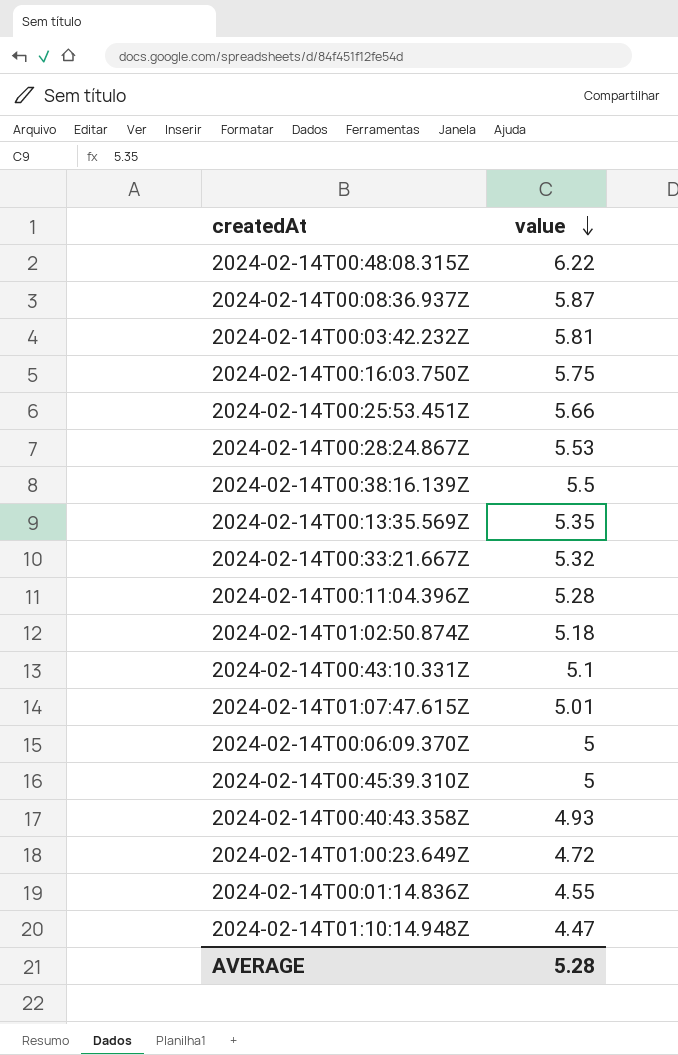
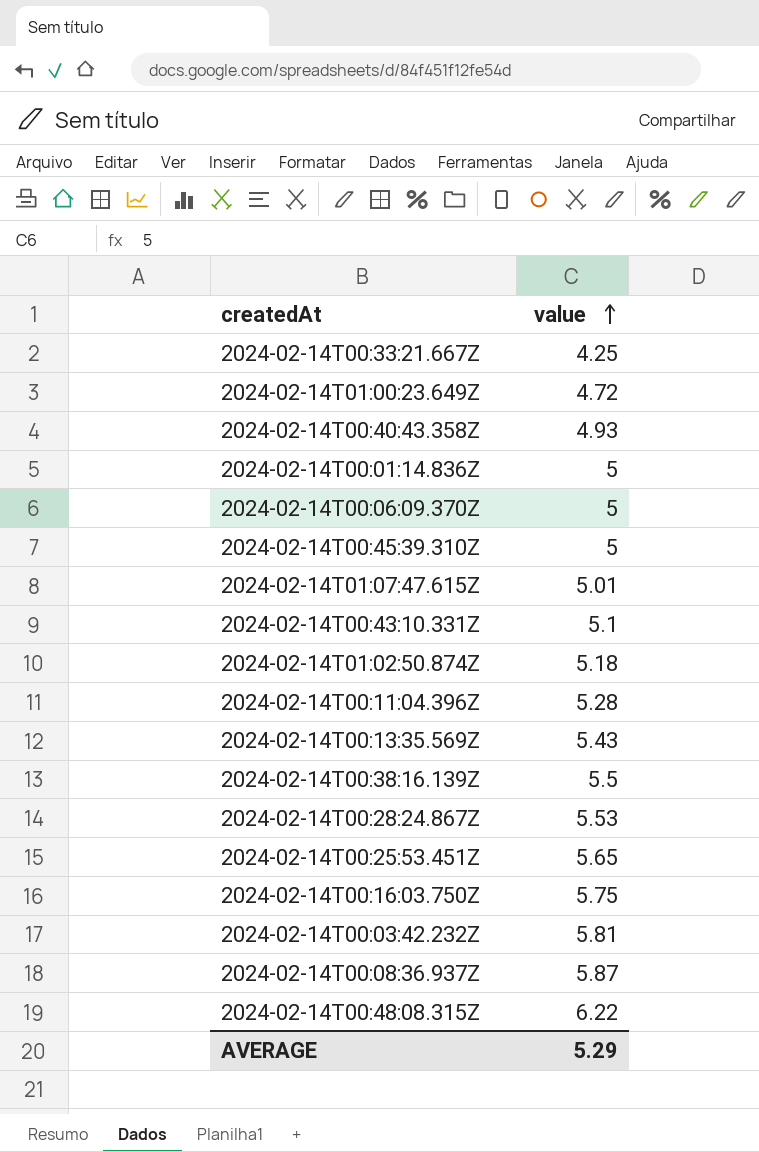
row order: value descending -> value ascending
row 2024-02-14T01:10:14.948Z: 4.47 -> none
2024-02-14T00:33:21.667Z | value: 5.32 -> 4.25
2024-02-14T00:01:14.836Z | value: 4.55 -> 5
2024-02-14T00:13:35.569Z | value: 5.35 -> 5.43
2024-02-14T00:25:53.451Z | value: 5.66 -> 5.65
AVERAGE | value: 5.28 -> 5.29

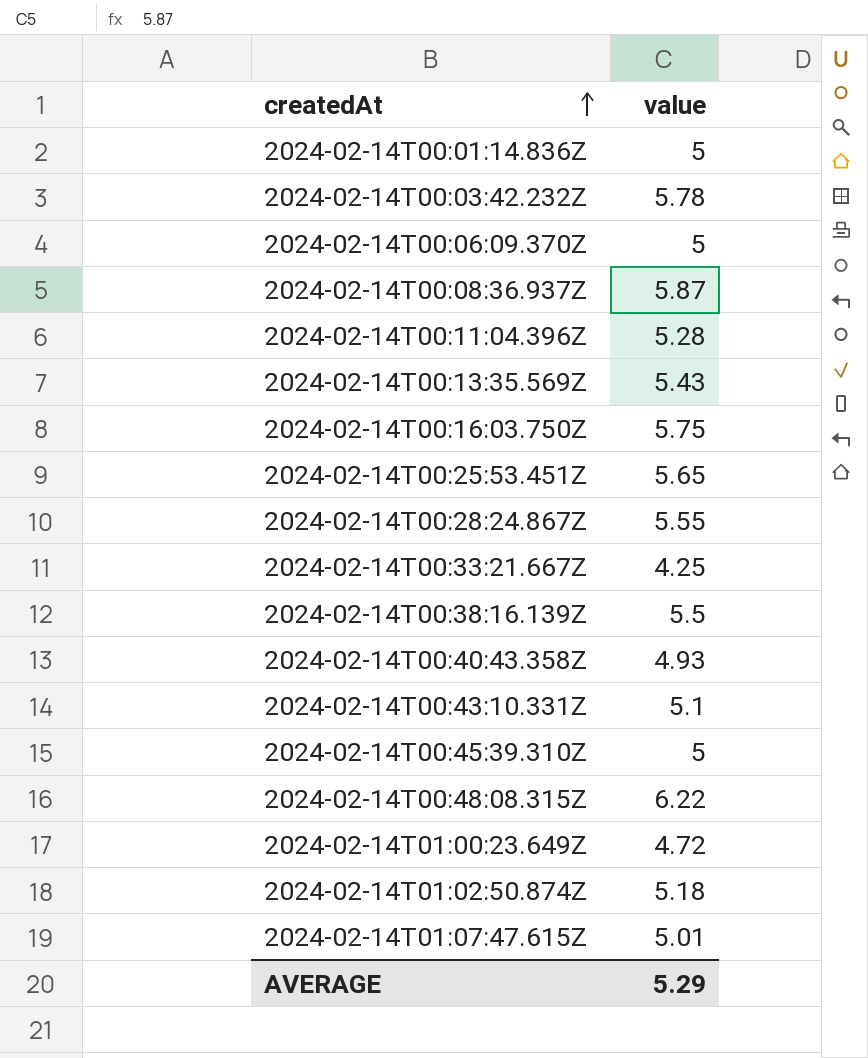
row order: value ascending -> createdAt ascending
2024-02-14T00:03:42.232Z | value: 5.81 -> 5.78
2024-02-14T00:28:24.867Z | value: 5.53 -> 5.55

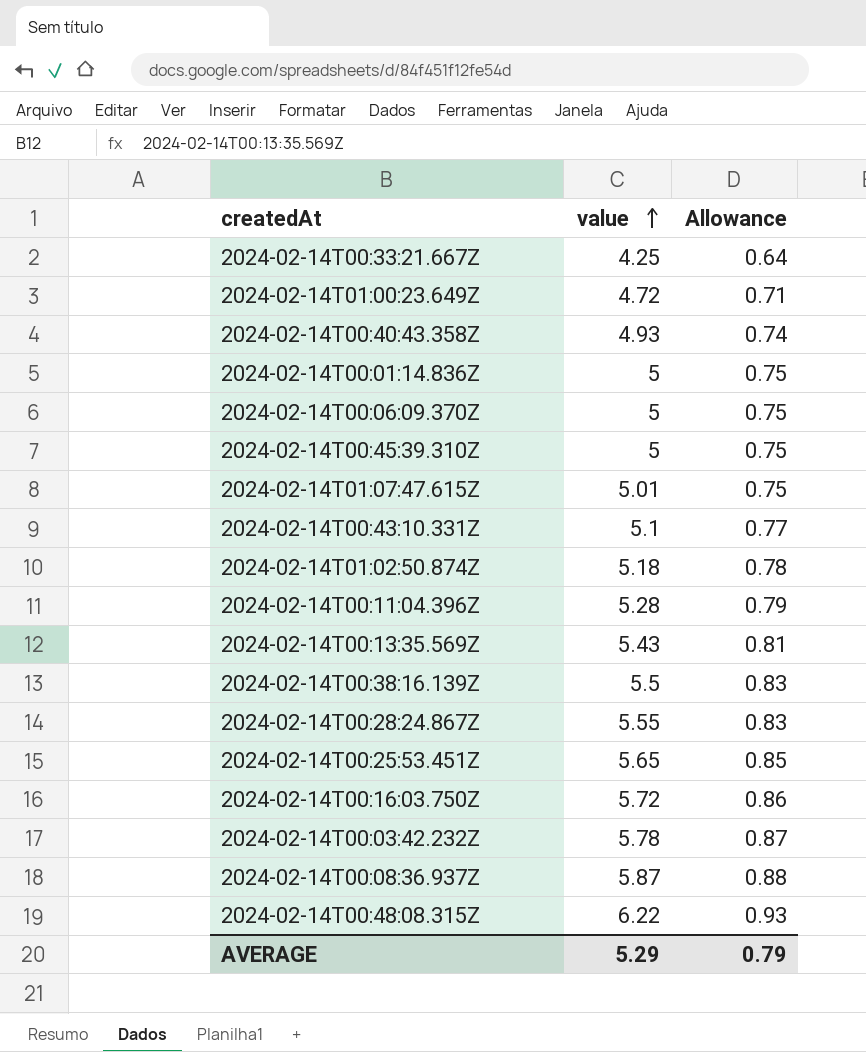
row order: createdAt ascending -> value ascending
column Allowance | formula: none -> [value] * 0.15
2024-02-14T00:16:03.750Z | value: 5.75 -> 5.72

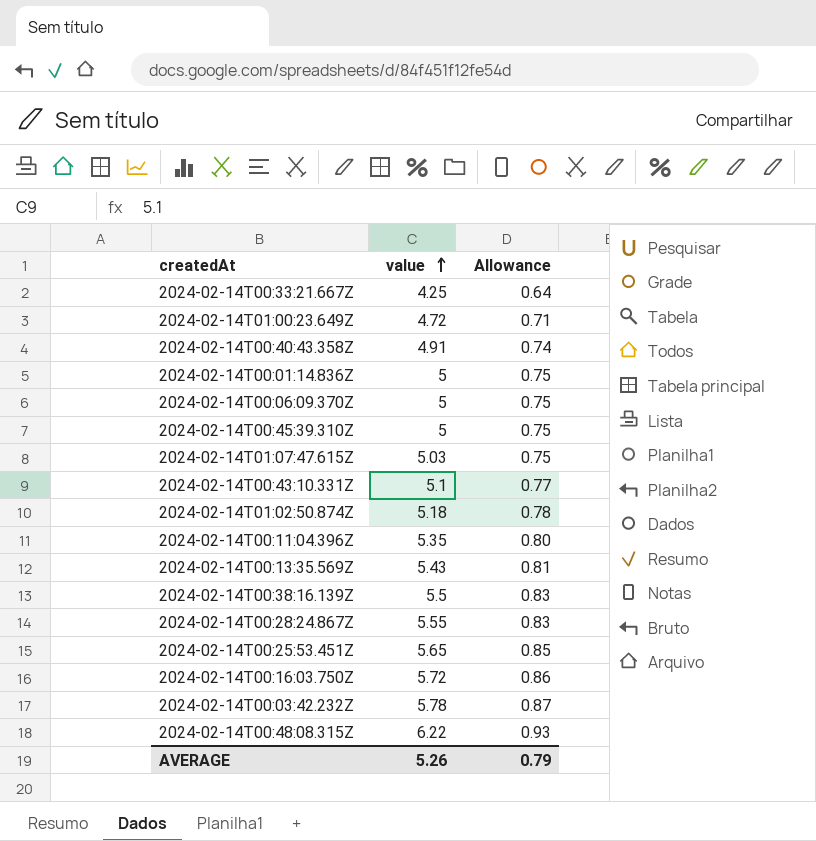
row 2024-02-14T00:08:36.937Z: 5.87 | 0.88 -> none
2024-02-14T00:40:43.358Z | value: 4.93 -> 4.91
2024-02-14T01:07:47.615Z | value: 5.01 -> 5.03
2024-02-14T00:11:04.396Z | value: 5.28 -> 5.35
2024-02-14T00:11:04.396Z | Allowance: 0.79 -> 0.80
AVERAGE | value: 5.29 -> 5.26

